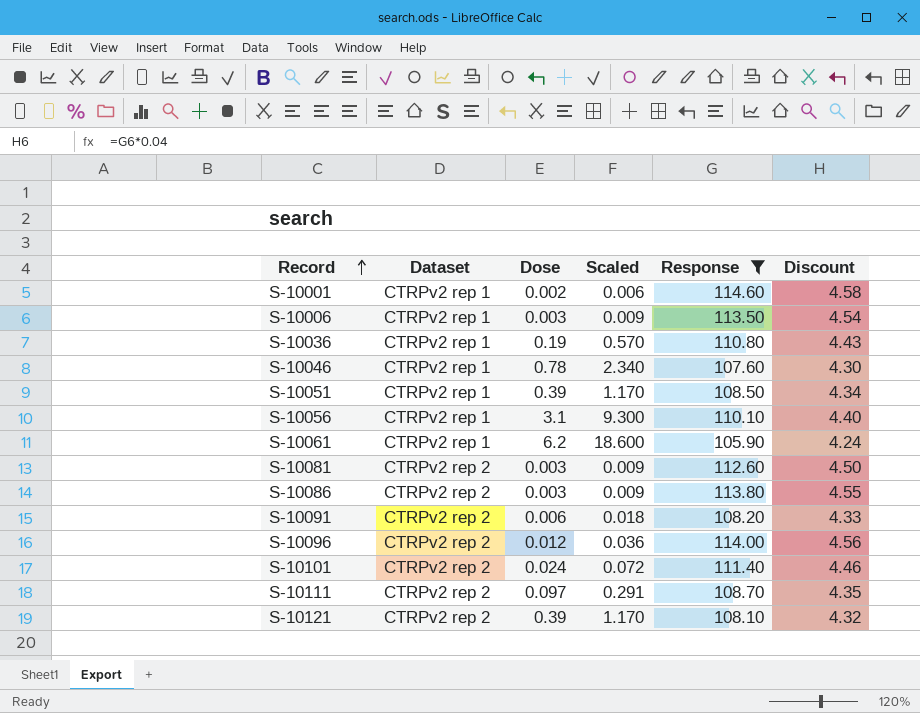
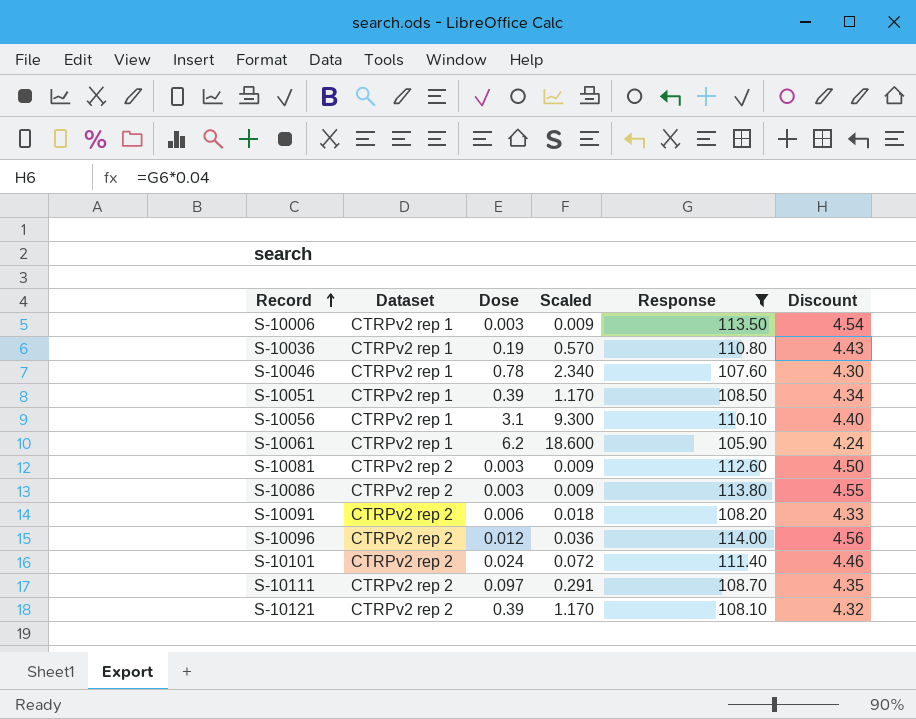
row S-10001: CTRPv2 rep 1 | 0.002 | 0.006 | 114.60 | 4.58 -> none

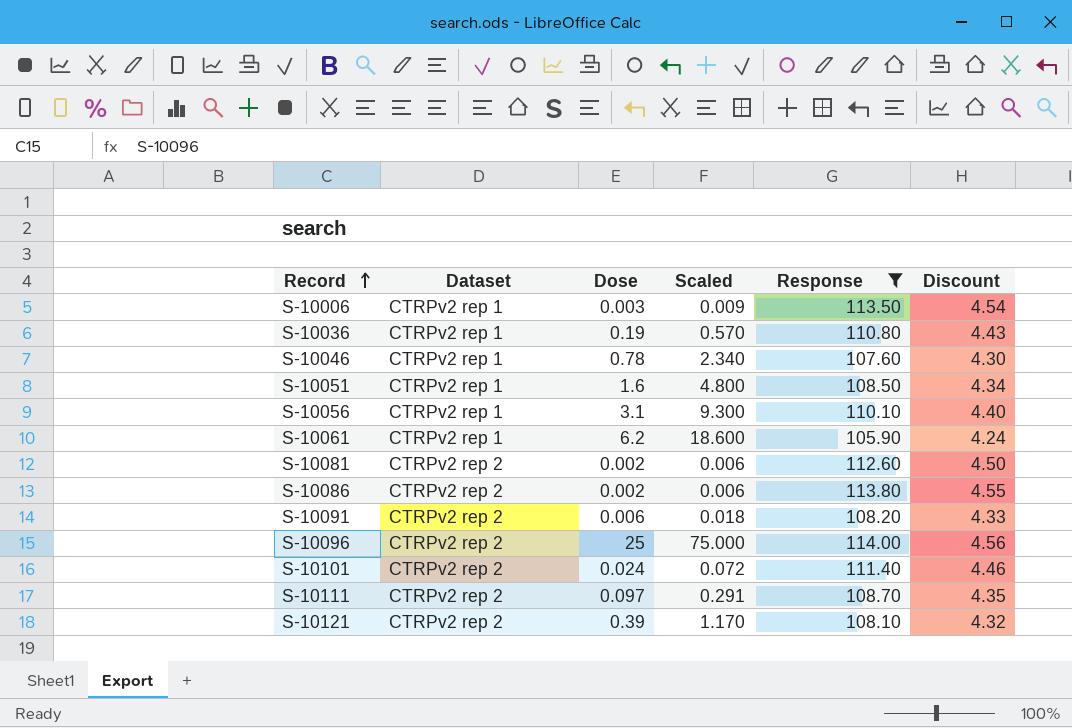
S-10051 | Dose: 0.39 -> 1.6
S-10051 | Scaled: 1.170 -> 4.800
S-10081 | Dose: 0.003 -> 0.002
S-10081 | Scaled: 0.009 -> 0.006
S-10086 | Dose: 0.003 -> 0.002
S-10086 | Scaled: 0.009 -> 0.006
S-10096 | Dose: 0.012 -> 25
S-10096 | Scaled: 0.036 -> 75.000

